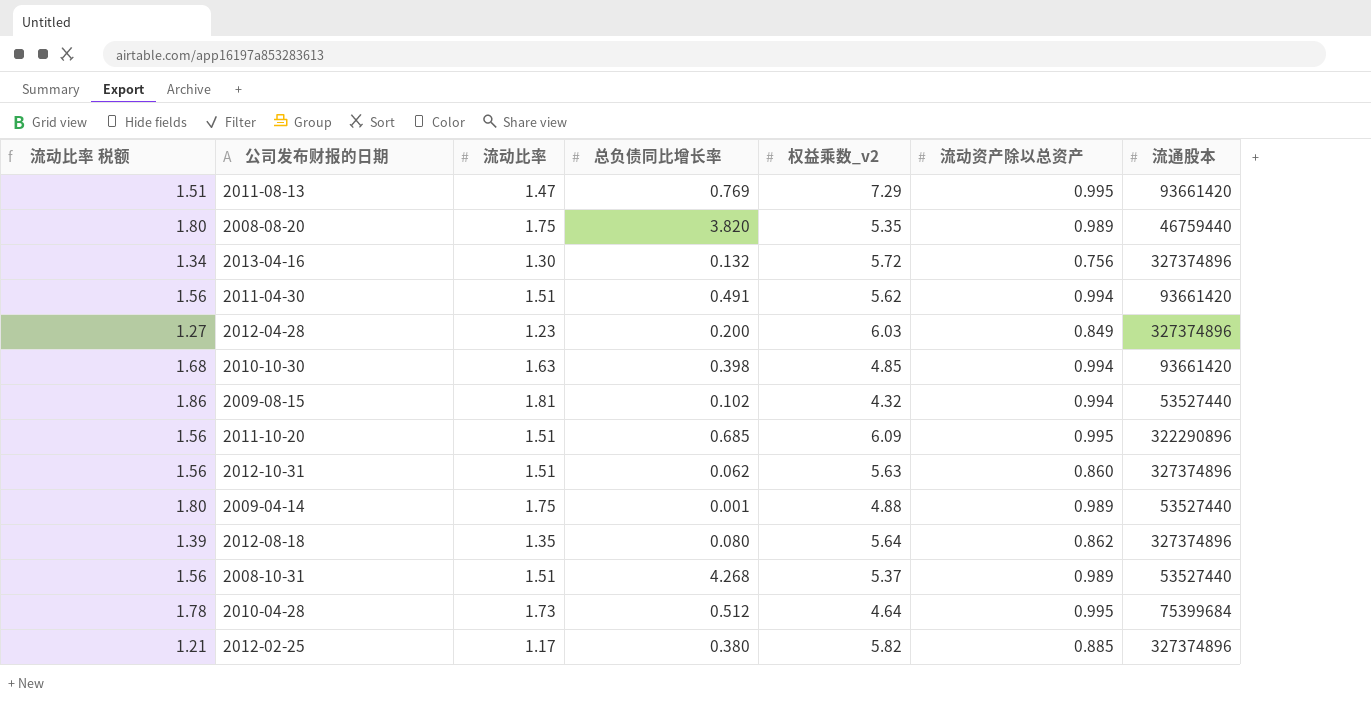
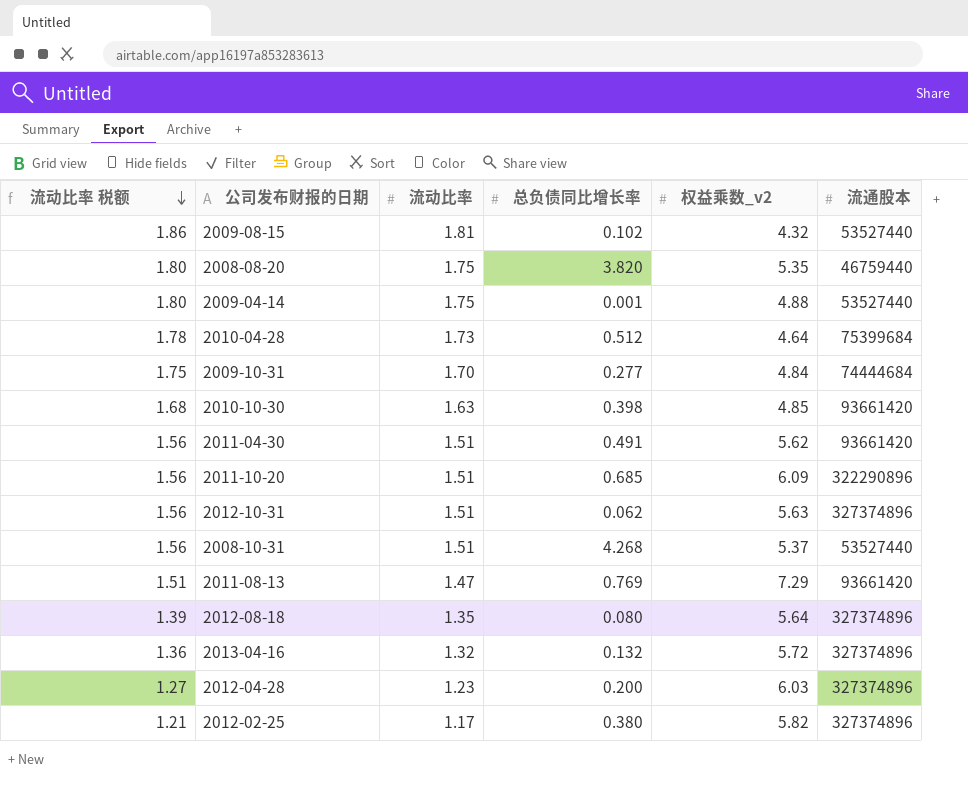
row order: none -> 流动比率 税额 descending
column 流动资产除以总资产 | position: 6 -> none
row 2009-10-31: none -> 1.75 | 1.70 | 0.277 | 4.84 | 74444684
2013-04-16 | 流动比率 税额: 1.34 -> 1.36
2013-04-16 | 流动比率: 1.30 -> 1.32

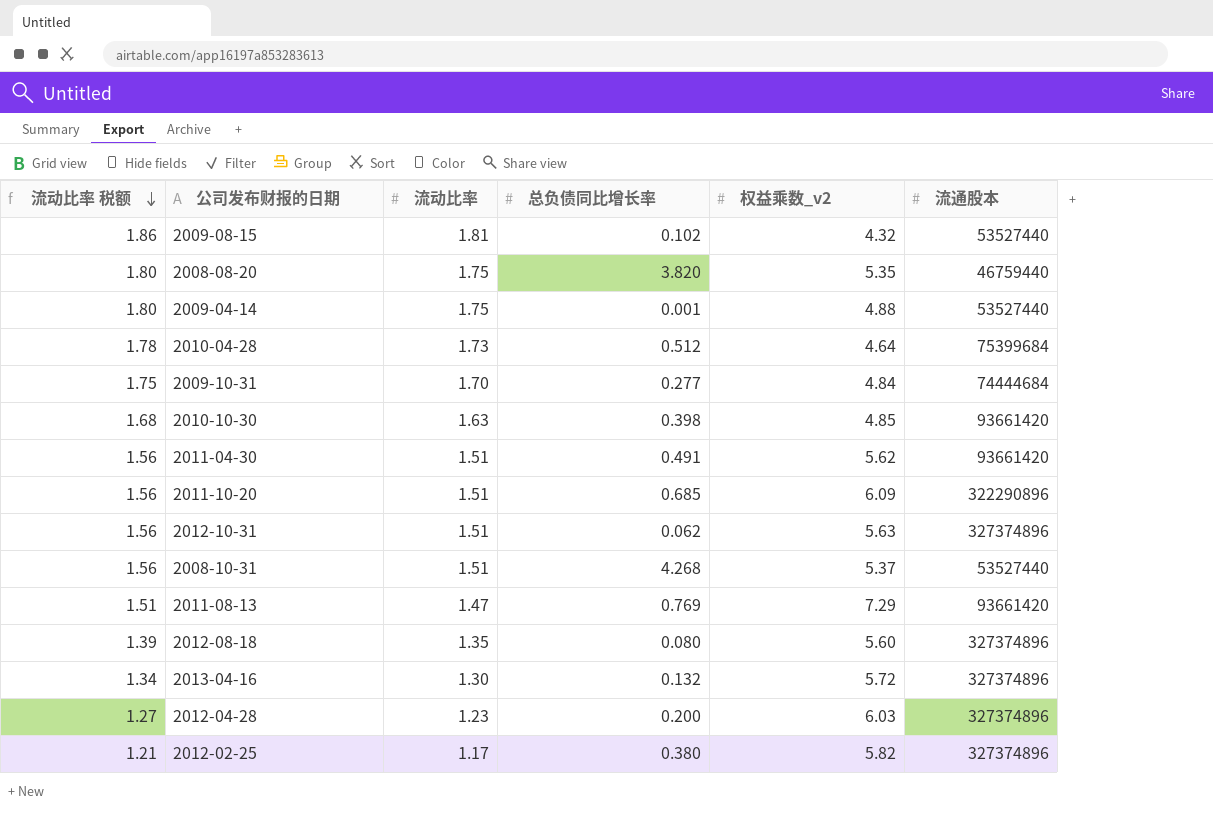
2012-08-18 | 权益乘数_v2: 5.64 -> 5.60
2013-04-16 | 流动比率 税额: 1.36 -> 1.34
2013-04-16 | 流动比率: 1.32 -> 1.30

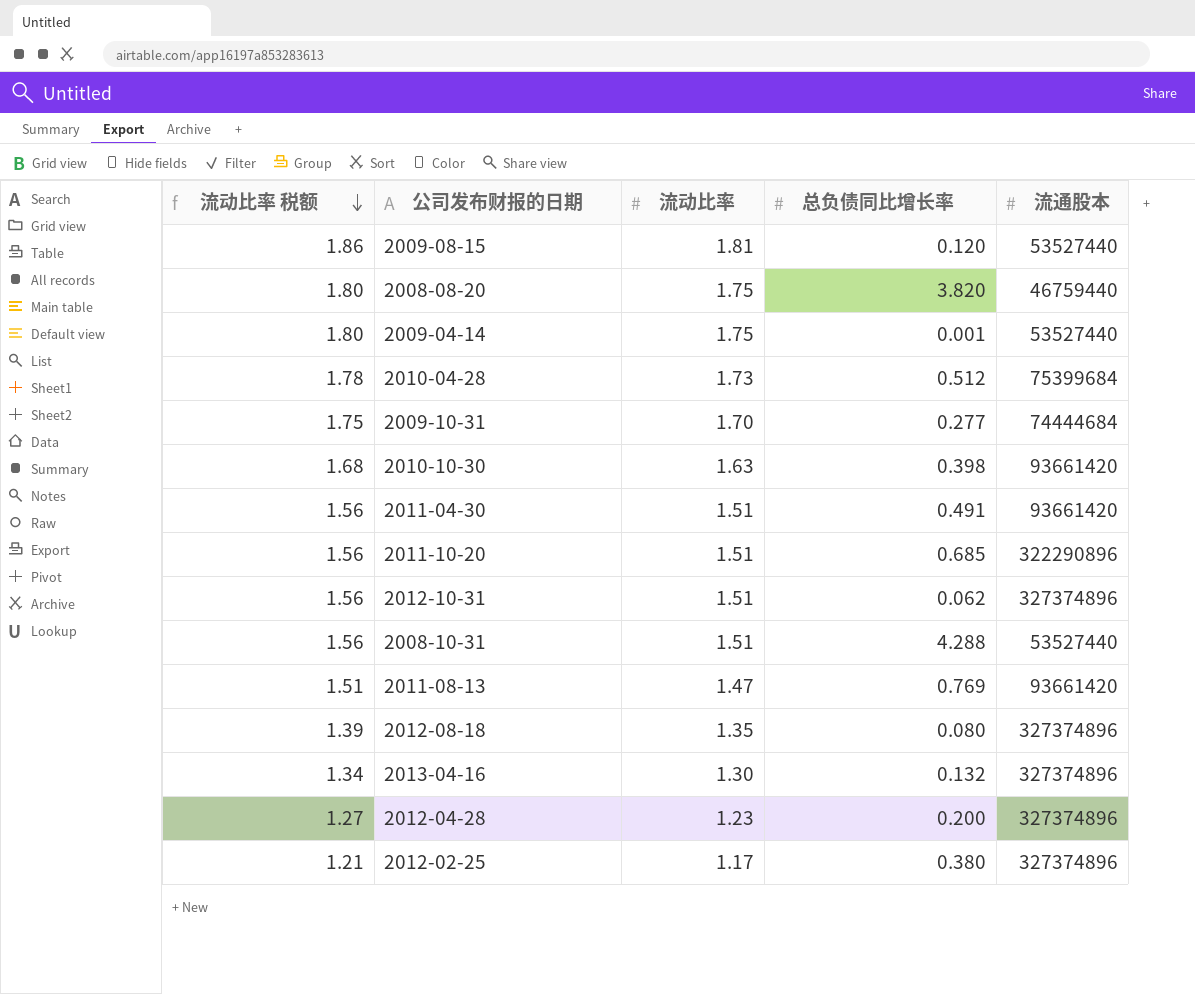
column 权益乘数_v2 | position: 5 -> none
2009-08-15 | 总负债同比增长率: 0.102 -> 0.120
2008-10-31 | 总负债同比增长率: 4.268 -> 4.288

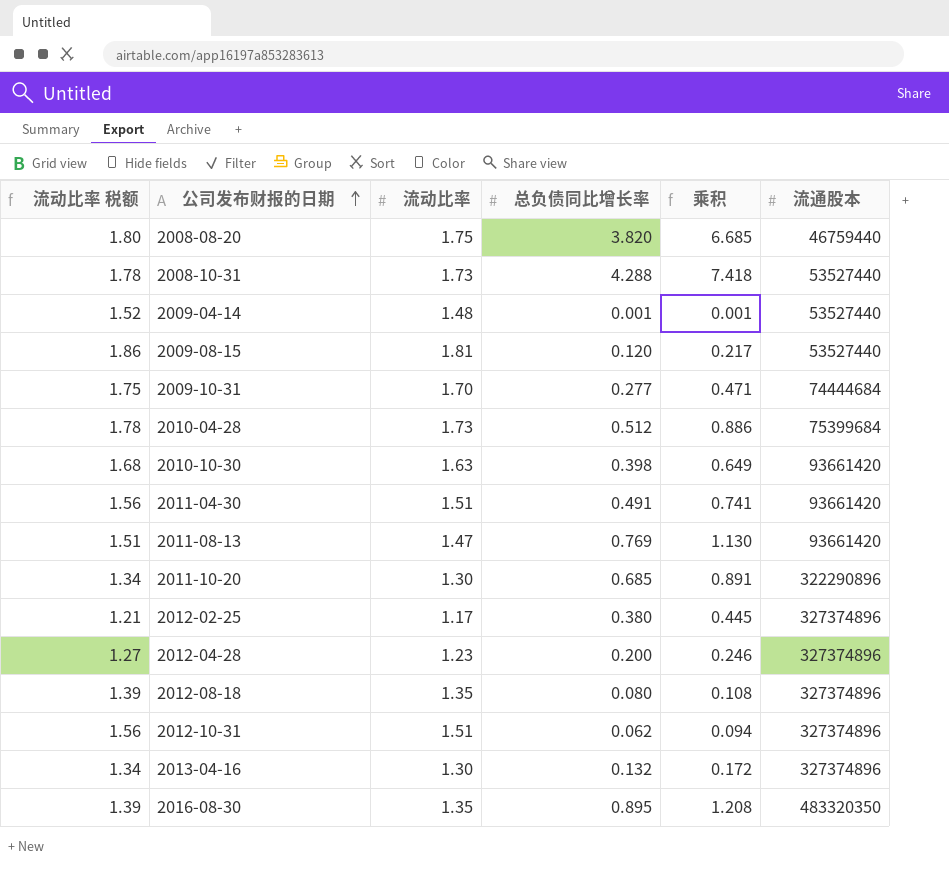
row order: 流动比率 税额 descending -> 公司发布财报的日期 ascending
column 乘积 | formula: none -> [流动比率] * [总负债同比增长率]
2008-10-31 | 流动比率 税额: 1.56 -> 1.78
2008-10-31 | 流动比率: 1.51 -> 1.73
2009-04-14 | 流动比率 税额: 1.80 -> 1.52
2009-04-14 | 流动比率: 1.75 -> 1.48
2011-10-20 | 流动比率 税额: 1.56 -> 1.34
2011-10-20 | 流动比率: 1.51 -> 1.30
row 2016-08-30: none -> 1.39 | 1.35 | 0.895 | 1.208 | 483320350

